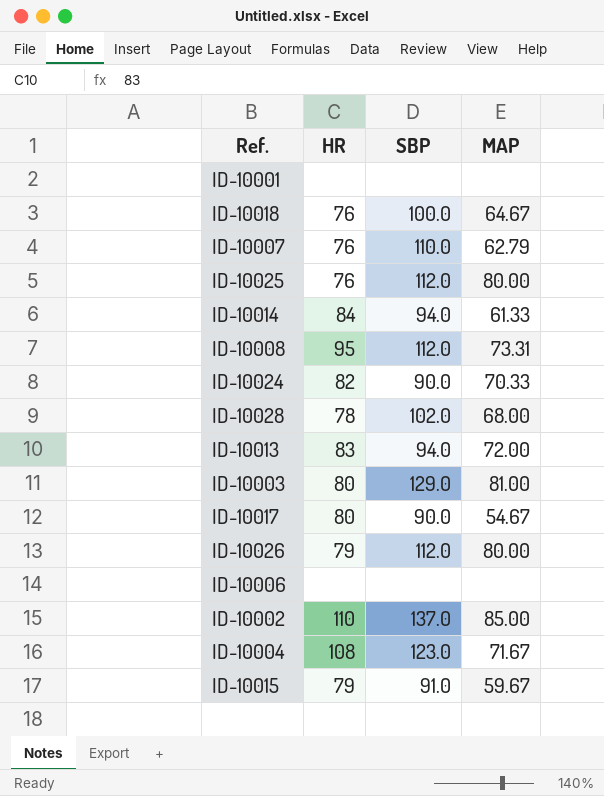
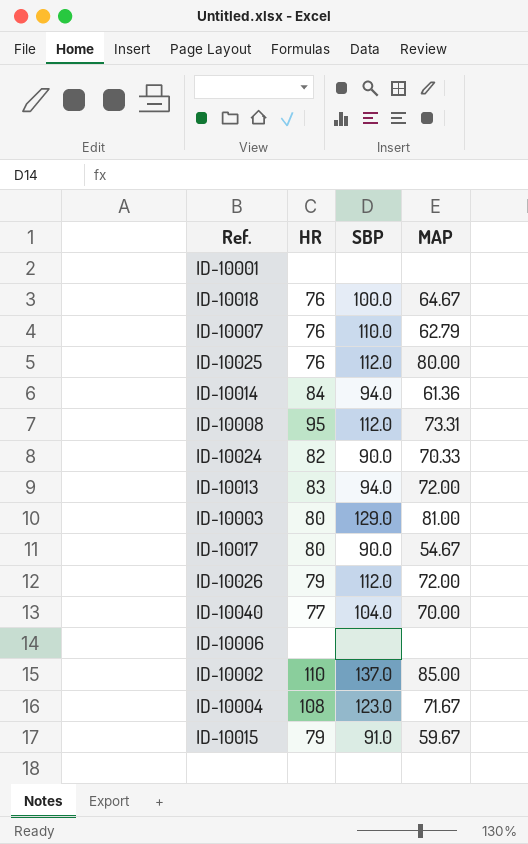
row ID-10028: 78 | 102.0 | 68.00 -> none
ID-10014 | MAP: 61.33 -> 61.36
ID-10026 | MAP: 80.00 -> 72.00
row ID-10040: none -> 77 | 104.0 | 70.00

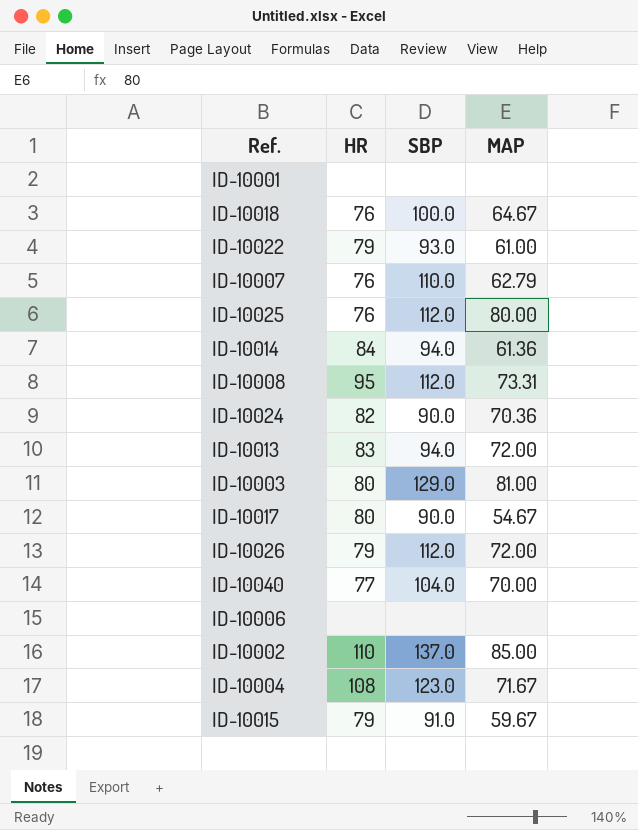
row ID-10022: none -> 79 | 93.0 | 61.00
ID-10024 | MAP: 70.33 -> 70.36

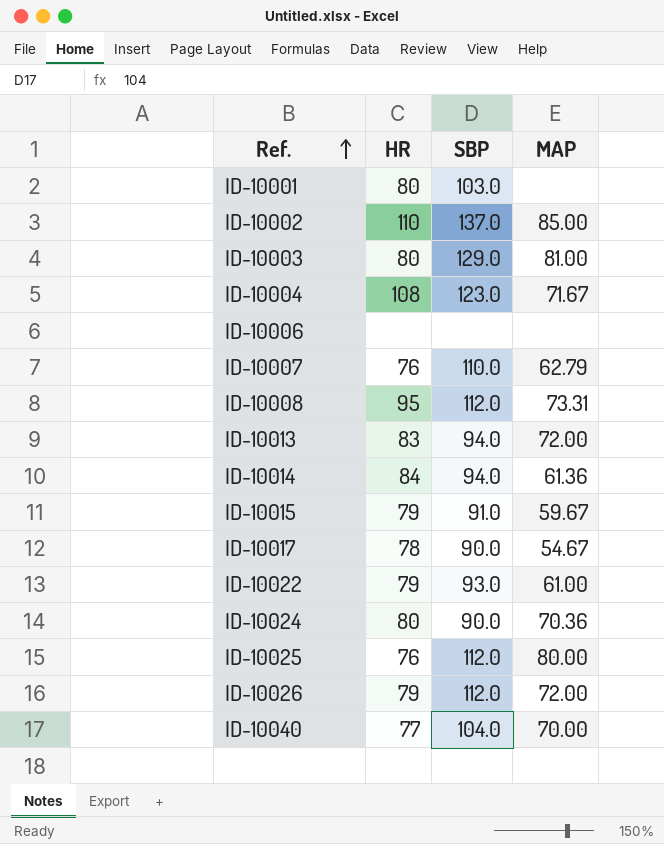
row order: none -> Ref. ascending
row ID-10018: 76 | 100.0 | 64.67 -> none
ID-10001 | HR: none -> 80
ID-10001 | SBP: none -> 103.0
ID-10017 | HR: 80 -> 78
ID-10024 | HR: 82 -> 80

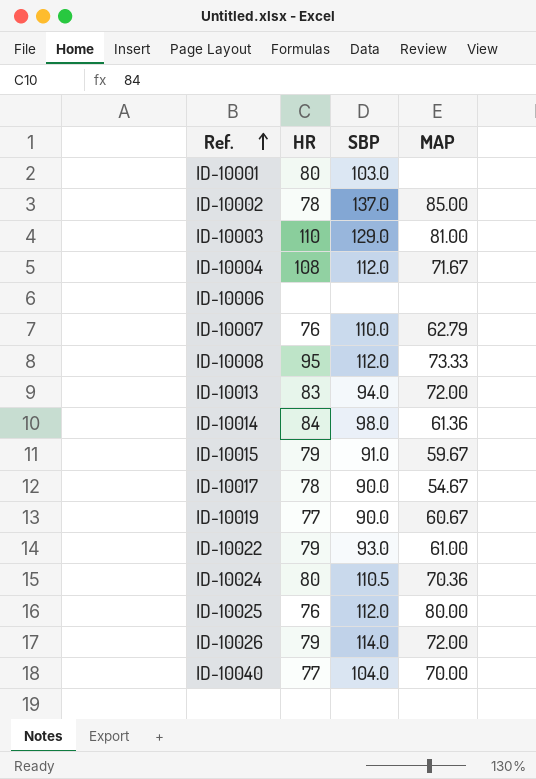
ID-10002 | HR: 110 -> 78
ID-10003 | HR: 80 -> 110
ID-10004 | SBP: 123.0 -> 112.0
ID-10008 | MAP: 73.31 -> 73.33
ID-10014 | SBP: 94.0 -> 98.0
row ID-10019: none -> 77 | 90.0 | 60.67
ID-10024 | SBP: 90.0 -> 110.5
ID-10026 | SBP: 112.0 -> 114.0

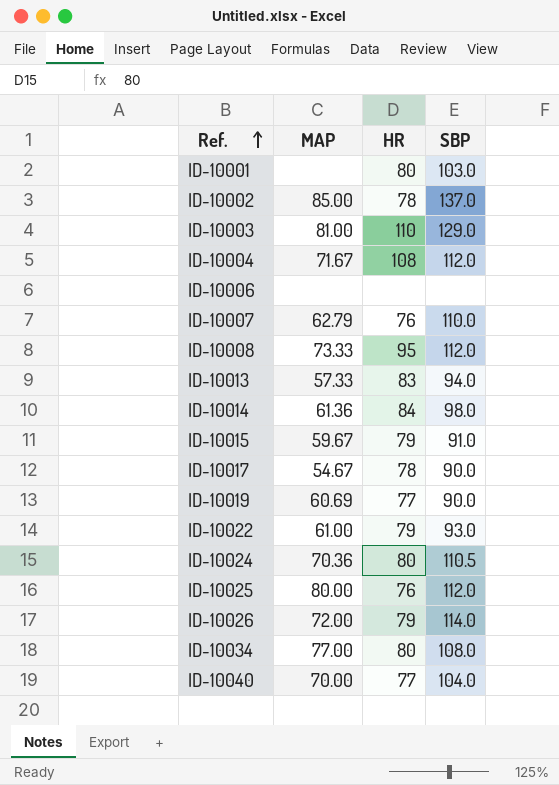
column MAP | position: 4 -> 2
ID-10013 | MAP: 72.00 -> 57.33
ID-10019 | MAP: 60.67 -> 60.69
row ID-10034: none -> 77.00 | 80 | 108.0

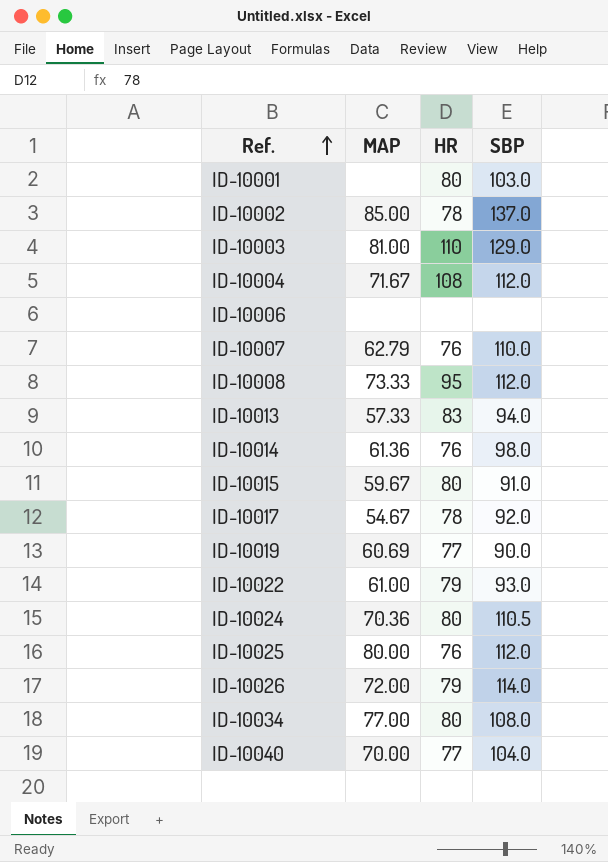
ID-10014 | HR: 84 -> 76
ID-10015 | HR: 79 -> 80
ID-10017 | SBP: 90.0 -> 92.0

